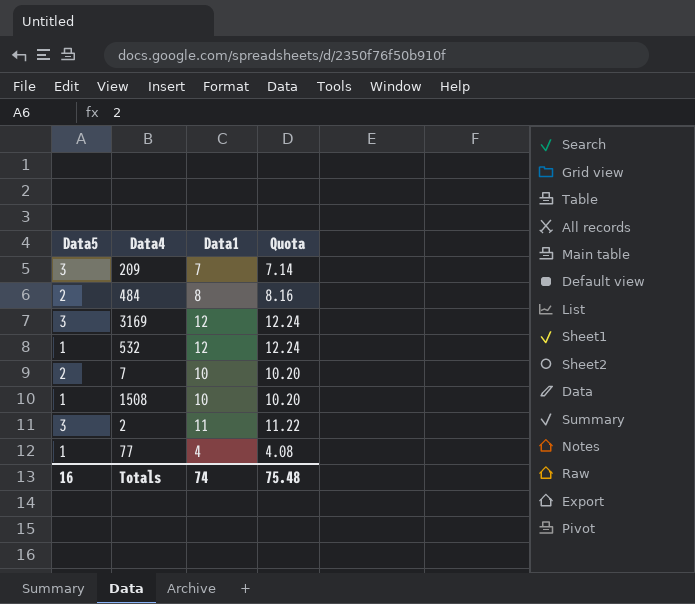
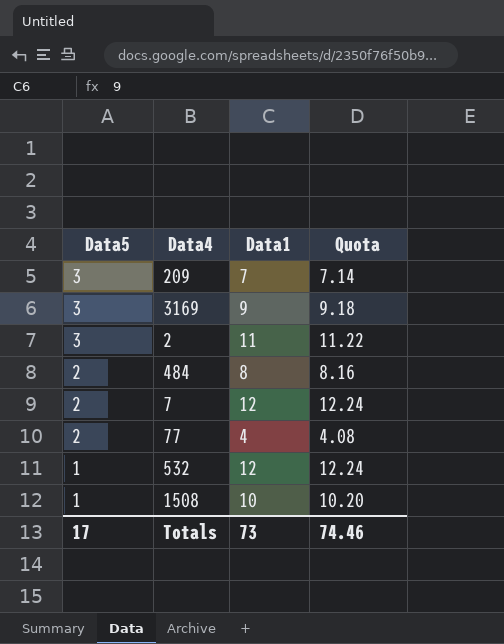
row order: none -> Data5 descending
3169 | Data1: 12 -> 9
3169 | Quota: 12.24 -> 9.18
7 | Data1: 10 -> 12
7 | Quota: 10.20 -> 12.24
77 | Data5: 1 -> 2
Totals | Data5: 16 -> 17
Totals | Data1: 74 -> 73
Totals | Quota: 75.48 -> 74.46

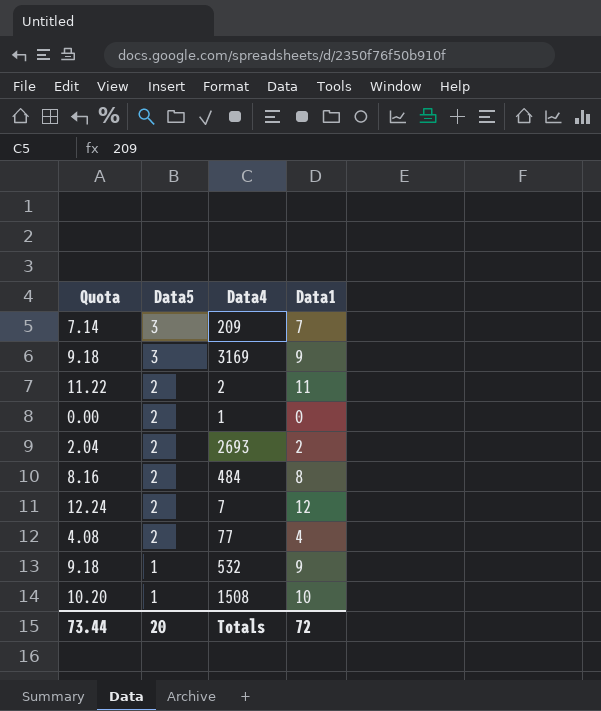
column Quota | position: 4 -> 1
2 | Data5: 3 -> 2
row 1: none -> 0.00 | 2 | 0
row 2693: none -> 2.04 | 2 | 2
532 | Quota: 12.24 -> 9.18
532 | Data1: 12 -> 9
Totals | Quota: 74.46 -> 73.44
Totals | Data5: 17 -> 20
Totals | Data1: 73 -> 72

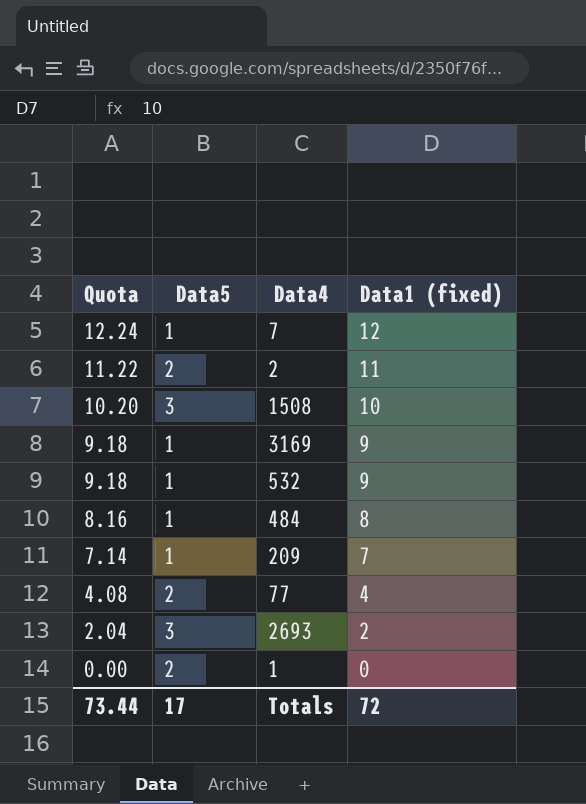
row order: Data5 descending -> Quota descending
column name: Data1 -> Data1 (fixed)
7 | Data5: 2 -> 1
1508 | Data5: 1 -> 3
3169 | Data5: 3 -> 1
484 | Data5: 2 -> 1
209 | Data5: 3 -> 1
2693 | Data5: 2 -> 3
Totals | Data5: 20 -> 17

